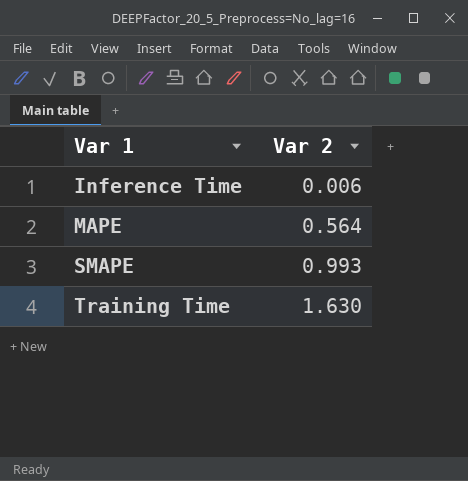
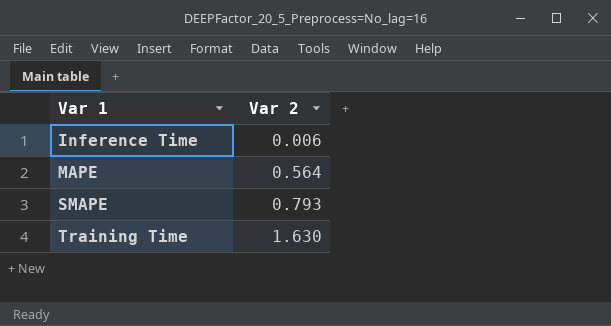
SMAPE | Var 2: 0.993 -> 0.793

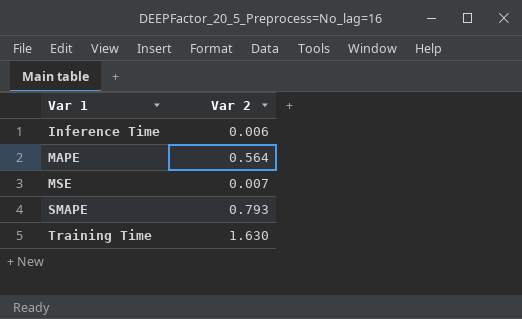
row MSE: none -> 0.007

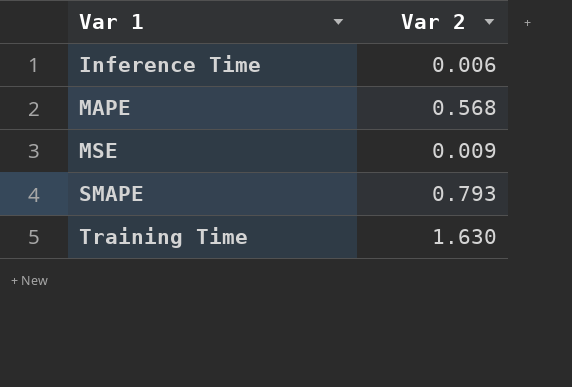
MAPE | Var 2: 0.564 -> 0.568
MSE | Var 2: 0.007 -> 0.009

